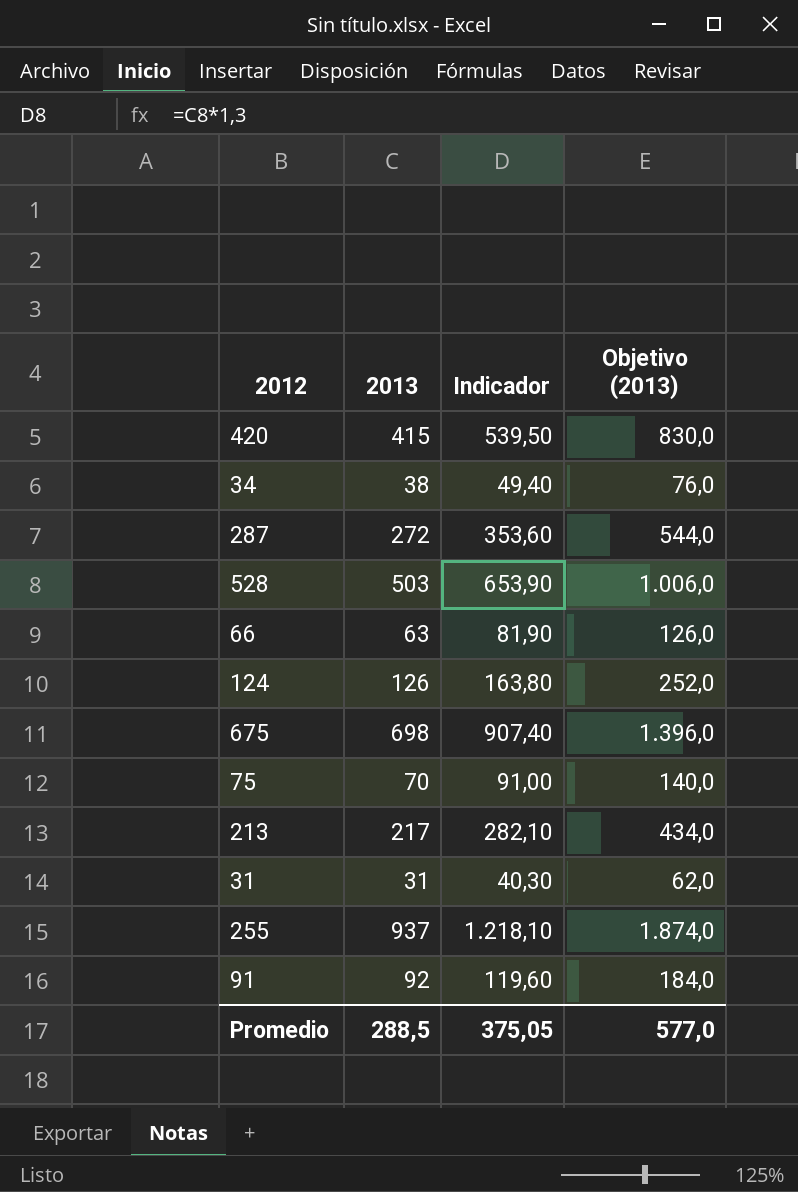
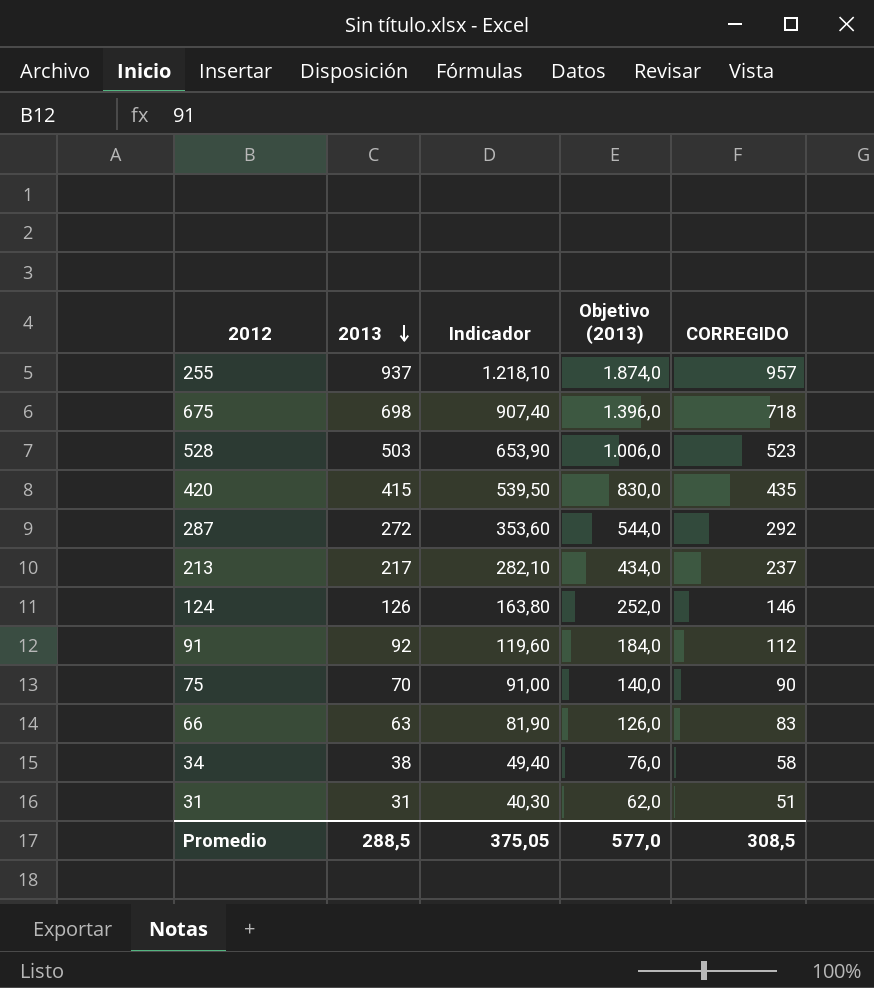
row order: none -> 2013 descending
column CORREGIDO | formula: none -> [2013] + 20

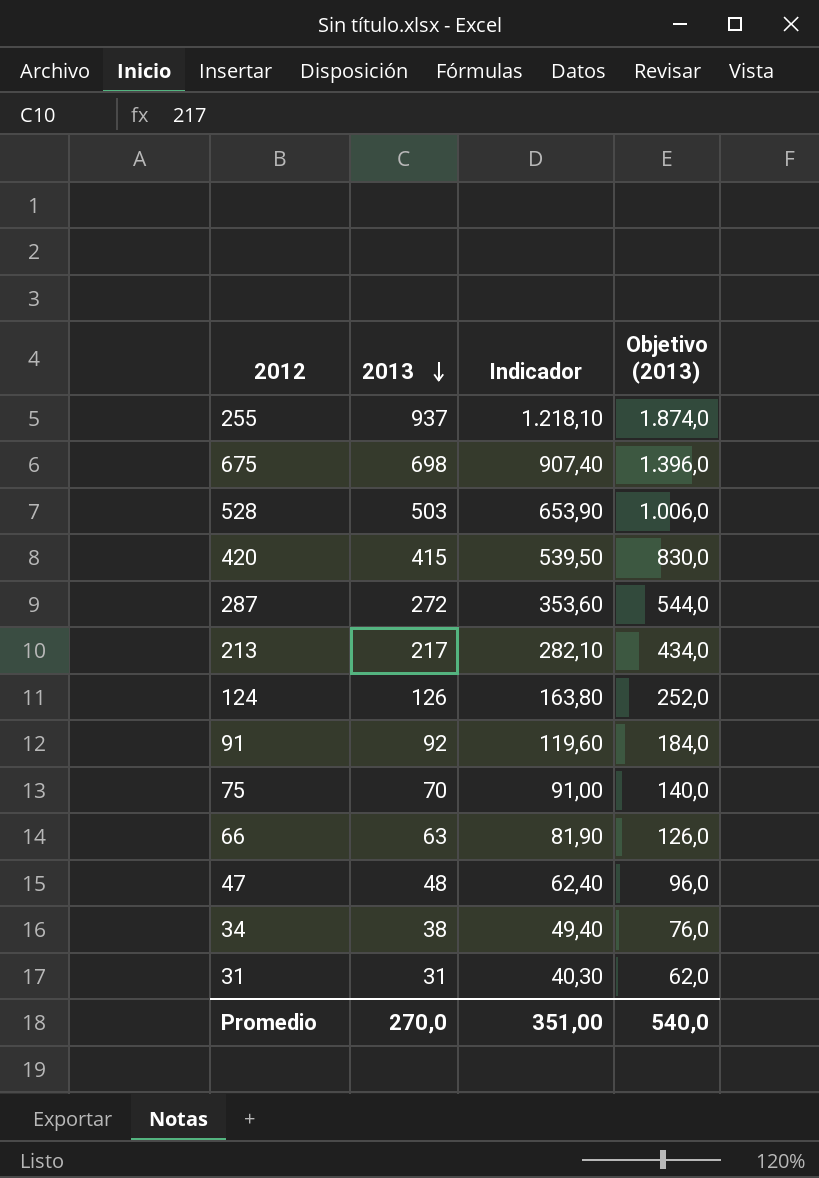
column CORREGIDO | formula: [2013] + 20 -> none
row 47: none -> 48 | 62,40 | 96,0
Promedio | 2013: 288,5 -> 270,0
Promedio | Indicador: 375,05 -> 351,00
Promedio | Objetivo (2013): 577,0 -> 540,0

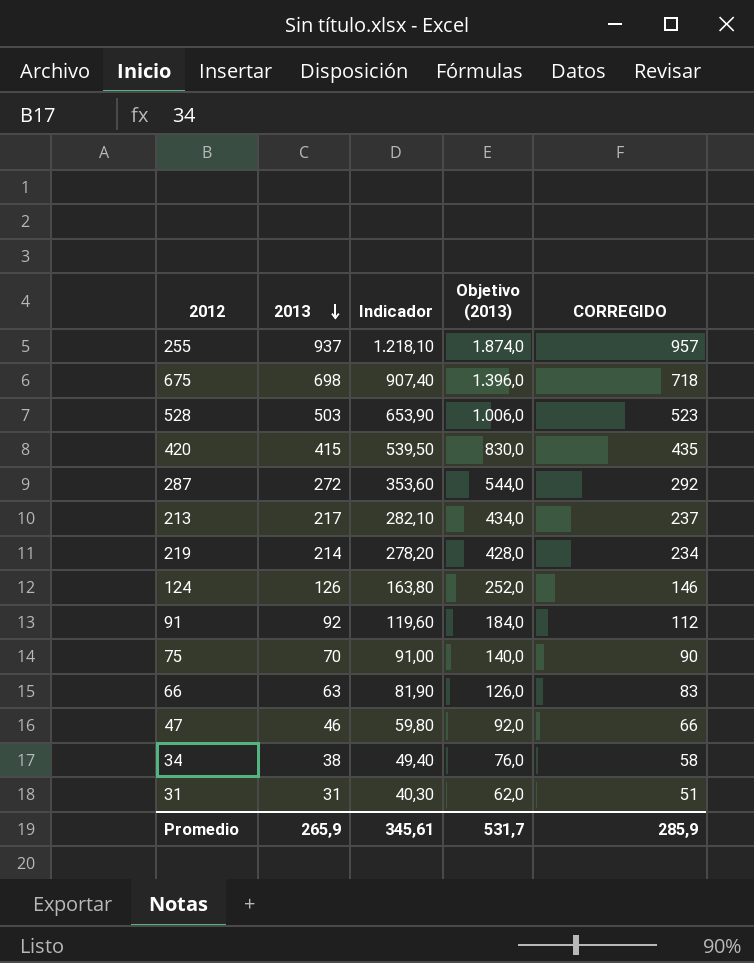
column CORREGIDO | formula: none -> [2013] + 20
row 219: none -> 214 | 278,20 | 428,0 | 234
47 | 2013: 48 -> 46
47 | Indicador: 62,40 -> 59,80
47 | Objetivo (2013): 96,0 -> 92,0
Promedio | 2013: 270,0 -> 265,9
Promedio | Indicador: 351,00 -> 345,61
Promedio | Objetivo (2013): 540,0 -> 531,7

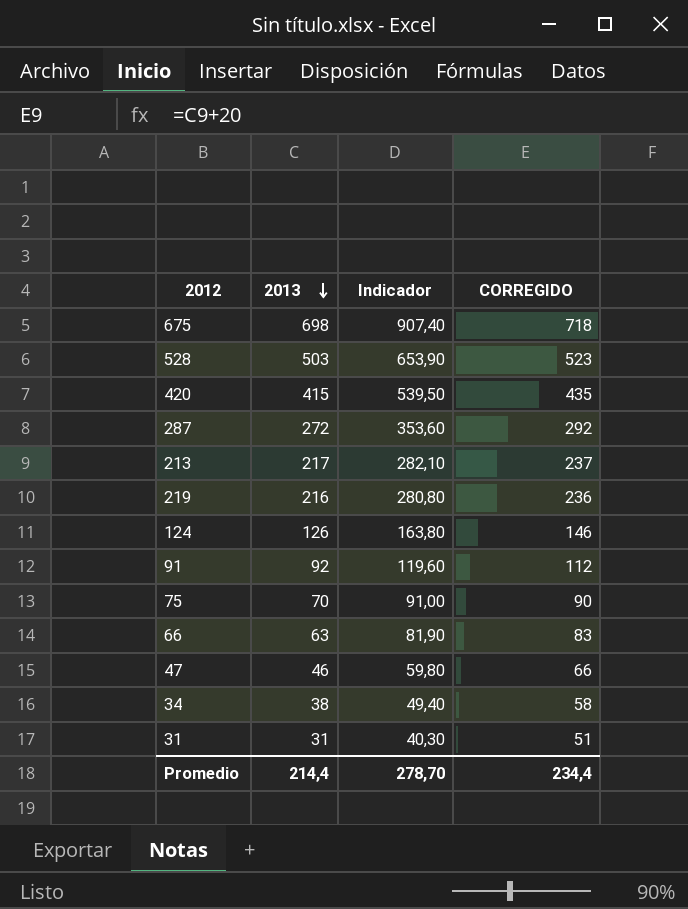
column Objetivo (2013) | formula: [2013] * 2 -> none
row 255: 937 | 1.218,10 | 1.874,0 | 957 -> none
219 | 2013: 214 -> 216
219 | Indicador: 278,20 -> 280,80
219 | CORREGIDO: 234 -> 236
Promedio | 2013: 265,9 -> 214,4
Promedio | Indicador: 345,61 -> 278,70
Promedio | CORREGIDO: 285,9 -> 234,4

